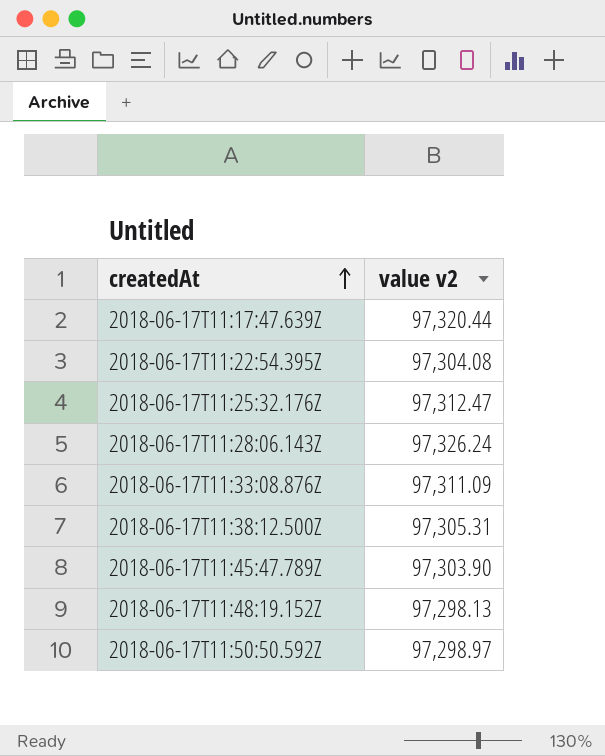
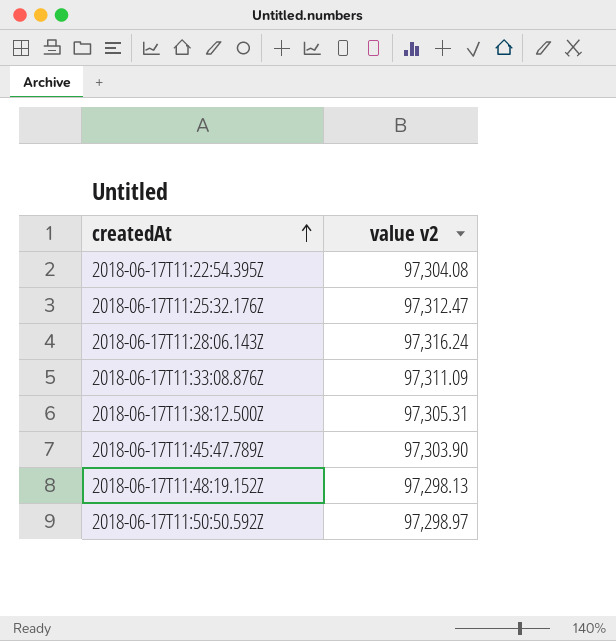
row 2018-06-17T11:17:47.639Z: 97,320.44 -> none
2018-06-17T11:28:06.143Z | value v2: 97,326.24 -> 97,316.24

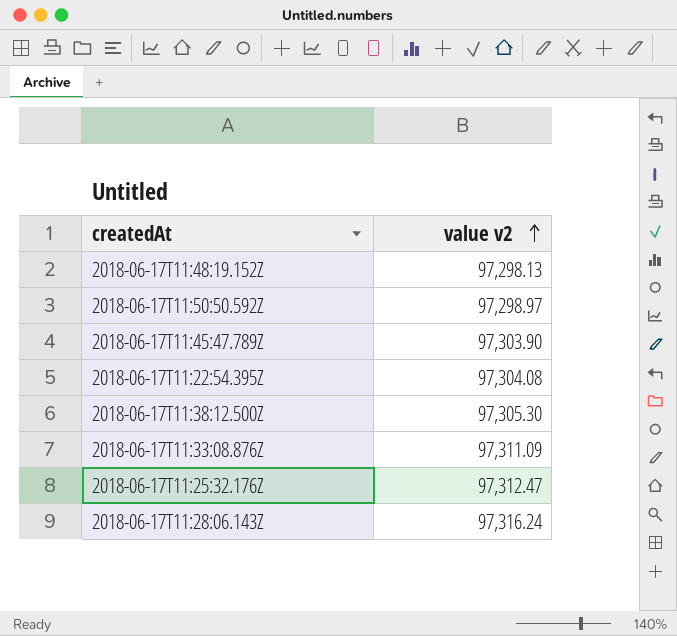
row order: createdAt ascending -> value v2 ascending
2018-06-17T11:38:12.500Z | value v2: 97,305.31 -> 97,305.30

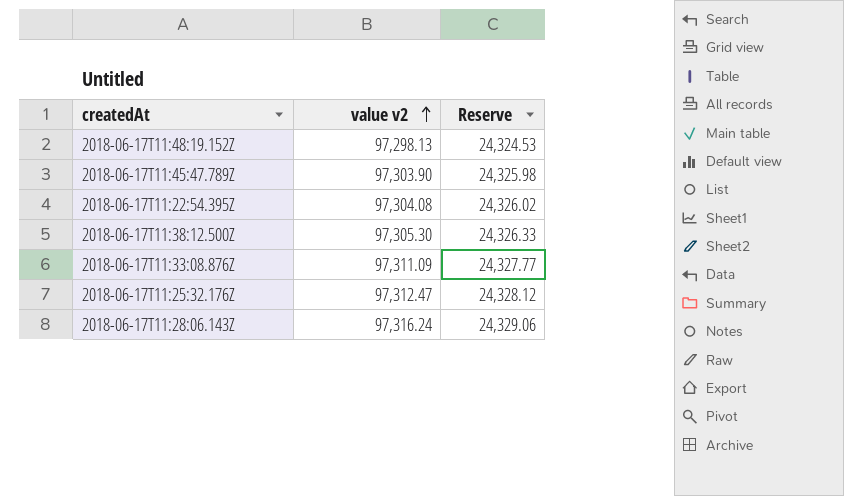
column Reserve | formula: none -> [value v2] * 0.25
row 2018-06-17T11:50:50.592Z: 97,298.97 -> none

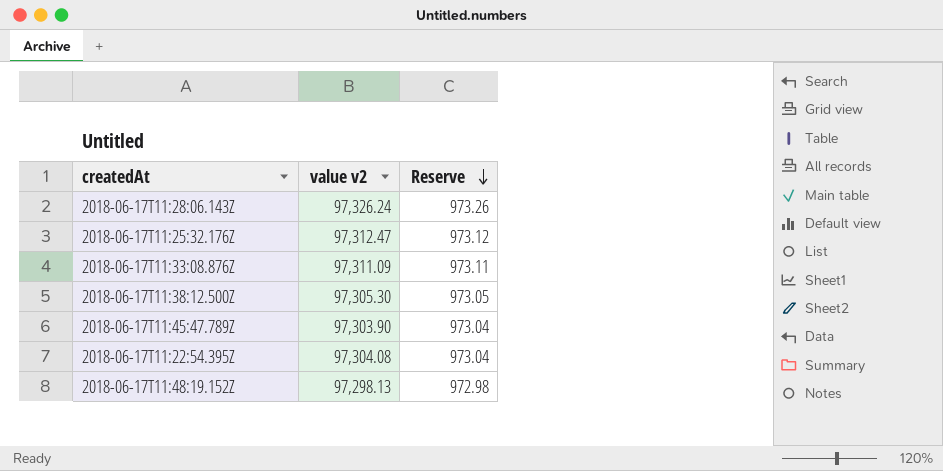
row order: value v2 ascending -> Reserve descending
column Reserve | formula: [value v2] * 0.25 -> [value v2] * 0.01
2018-06-17T11:28:06.143Z | value v2: 97,316.24 -> 97,326.24

